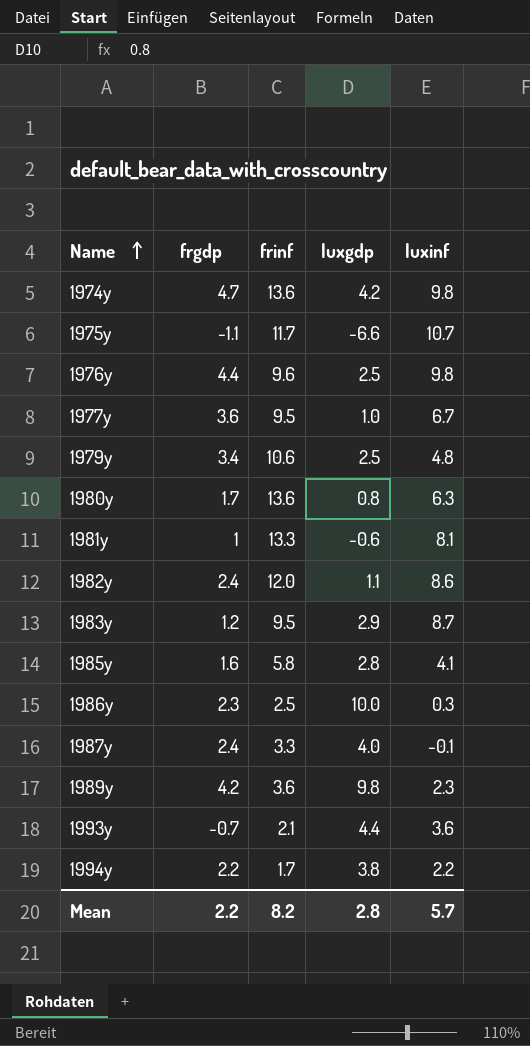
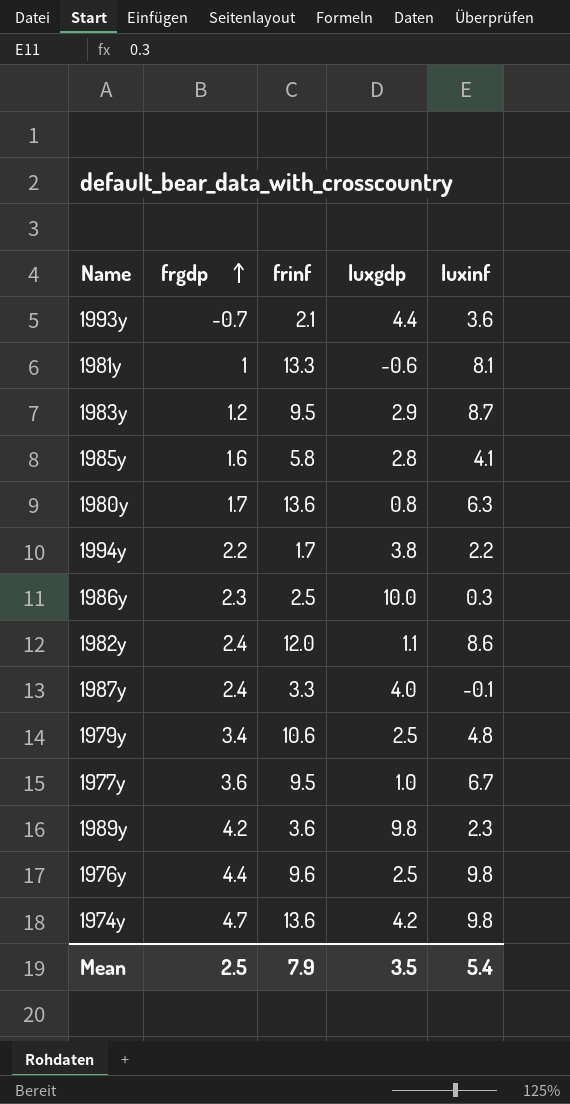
row order: Name ascending -> frgdp ascending
row 1975y: -1.1 | 11.7 | -6.6 | 10.7 -> none
Mean | frgdp: 2.2 -> 2.5
Mean | frinf: 8.2 -> 7.9
Mean | luxgdp: 2.8 -> 3.5
Mean | luxinf: 5.7 -> 5.4

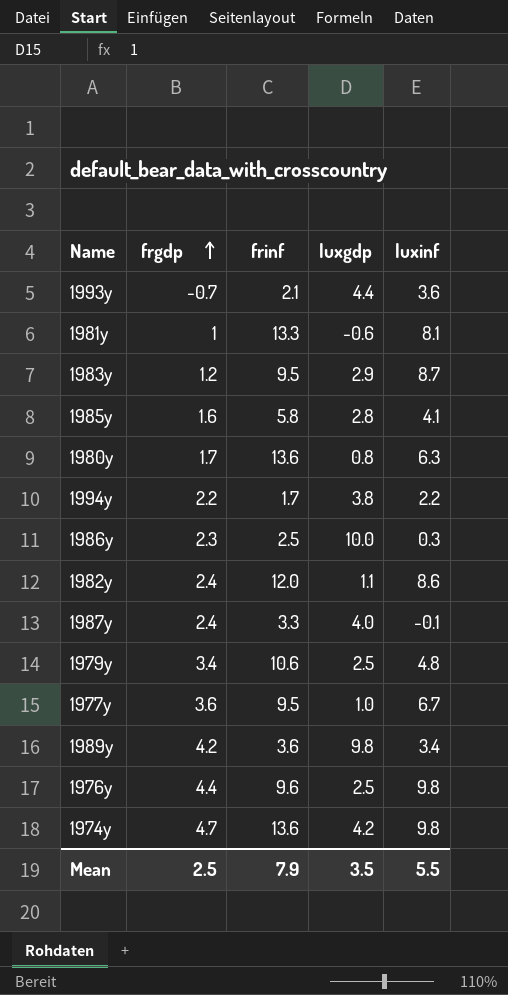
1989y | luxinf: 2.3 -> 3.4
Mean | luxinf: 5.4 -> 5.5

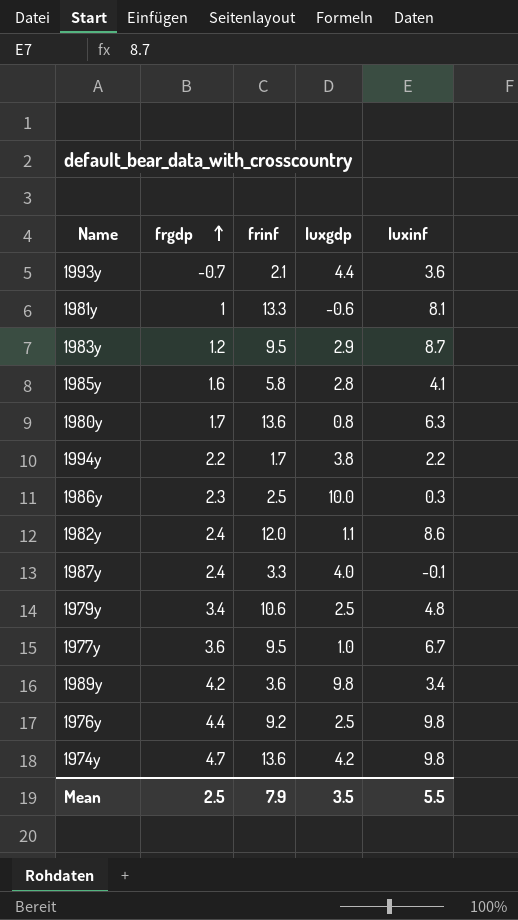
1976y | frinf: 9.6 -> 9.2

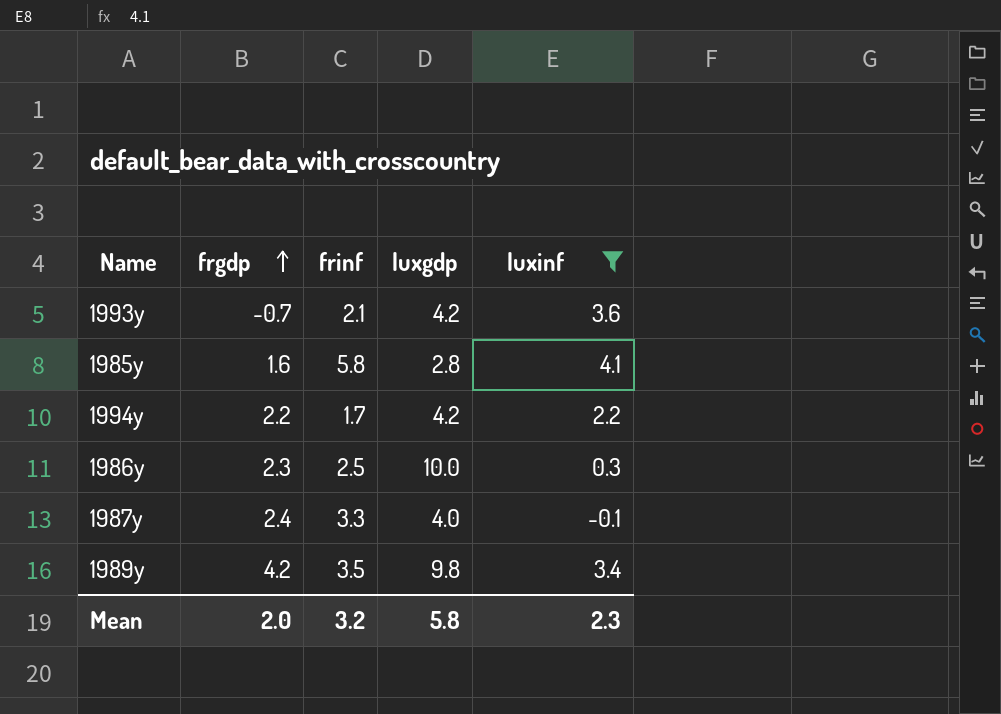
filter: none -> luxinf <= 4.1
1993y | luxgdp: 4.4 -> 4.2
1994y | luxgdp: 3.8 -> 4.2
1989y | frinf: 3.6 -> 3.5
Mean | frgdp: 2.5 -> 2.0
Mean | frinf: 7.9 -> 3.2
Mean | luxgdp: 3.5 -> 5.8
Mean | luxinf: 5.5 -> 2.3

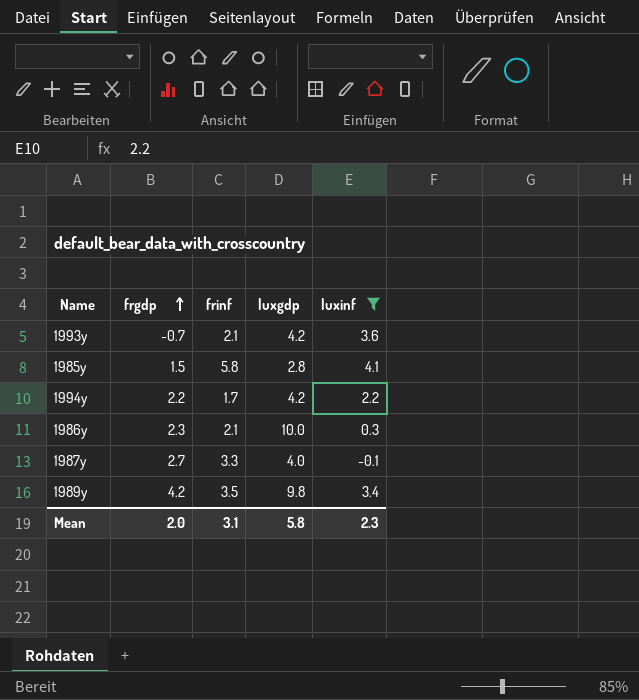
1985y | frgdp: 1.6 -> 1.5
1986y | frinf: 2.5 -> 2.1
1987y | frgdp: 2.4 -> 2.7
Mean | frinf: 3.2 -> 3.1

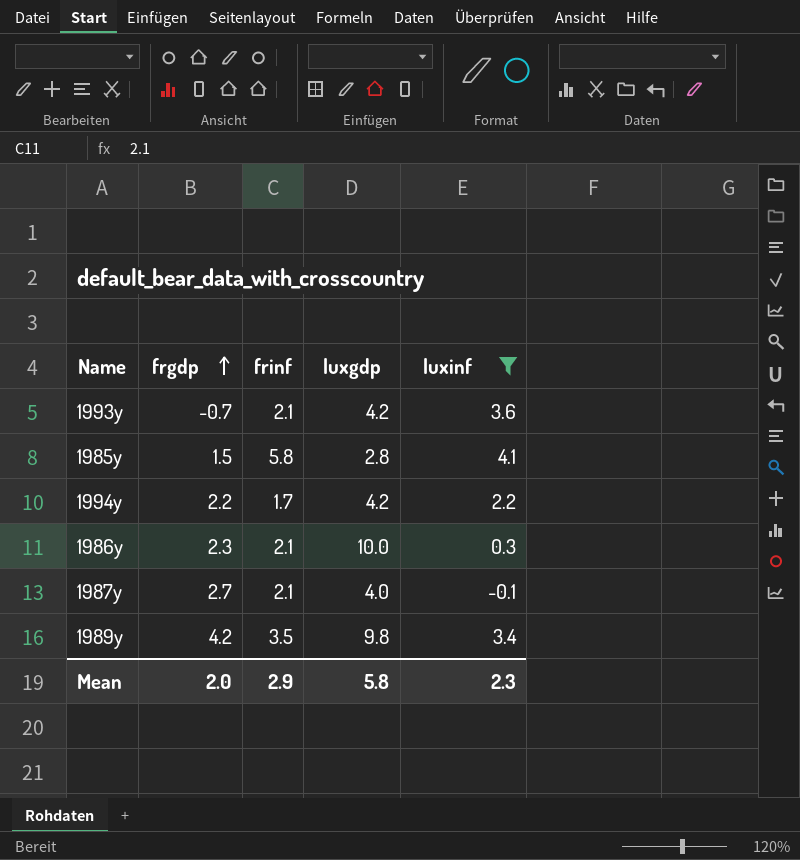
1987y | frinf: 3.3 -> 2.1
Mean | frinf: 3.1 -> 2.9

